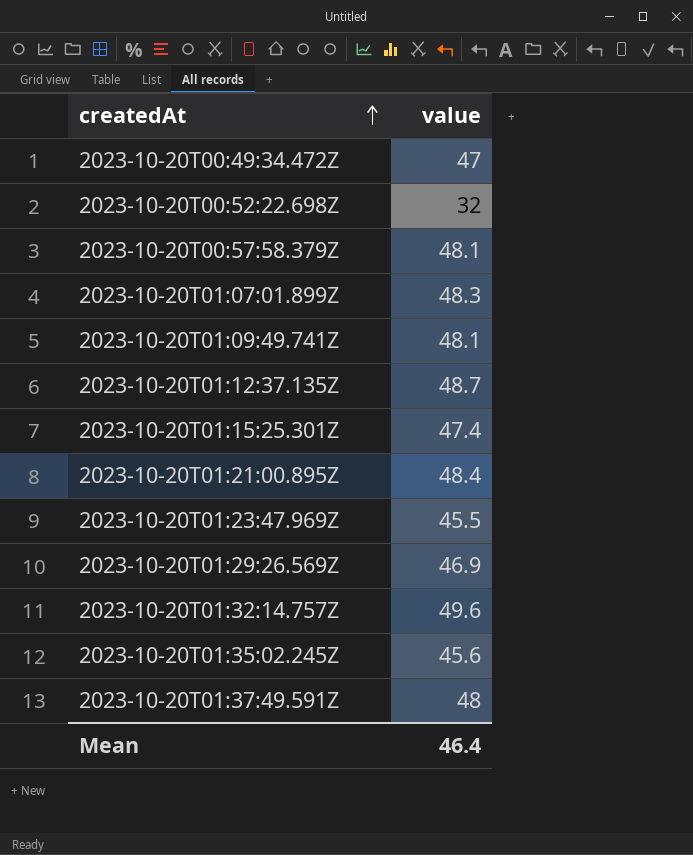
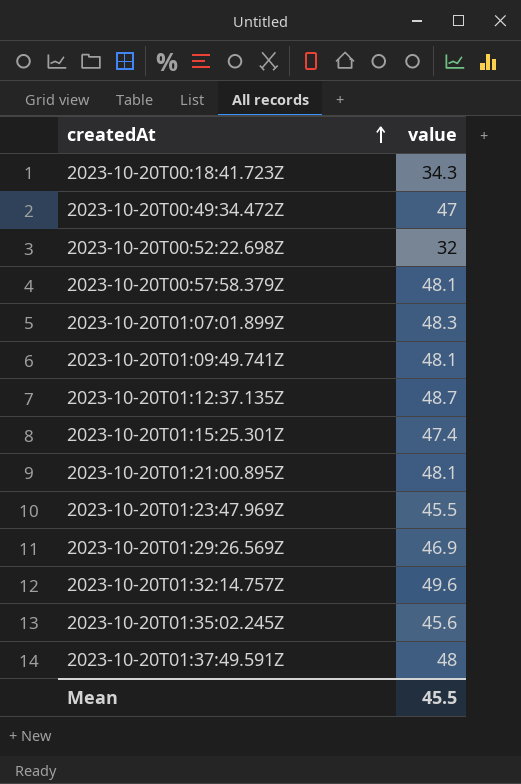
row 2023-10-20T00:18:41.723Z: none -> 34.3
2023-10-20T01:21:00.895Z | value: 48.4 -> 48.1
Mean | value: 46.4 -> 45.5

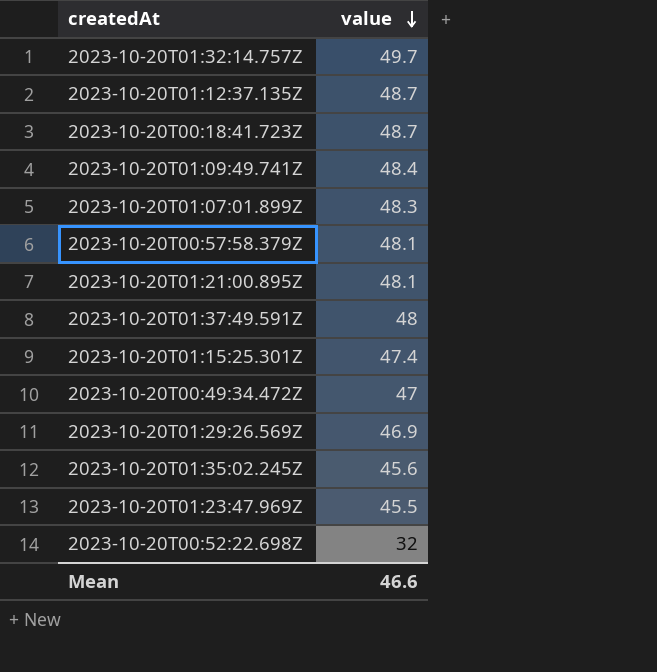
row order: createdAt ascending -> value descending
2023-10-20T01:32:14.757Z | value: 49.6 -> 49.7
2023-10-20T00:18:41.723Z | value: 34.3 -> 48.7
2023-10-20T01:09:49.741Z | value: 48.1 -> 48.4
Mean | value: 45.5 -> 46.6

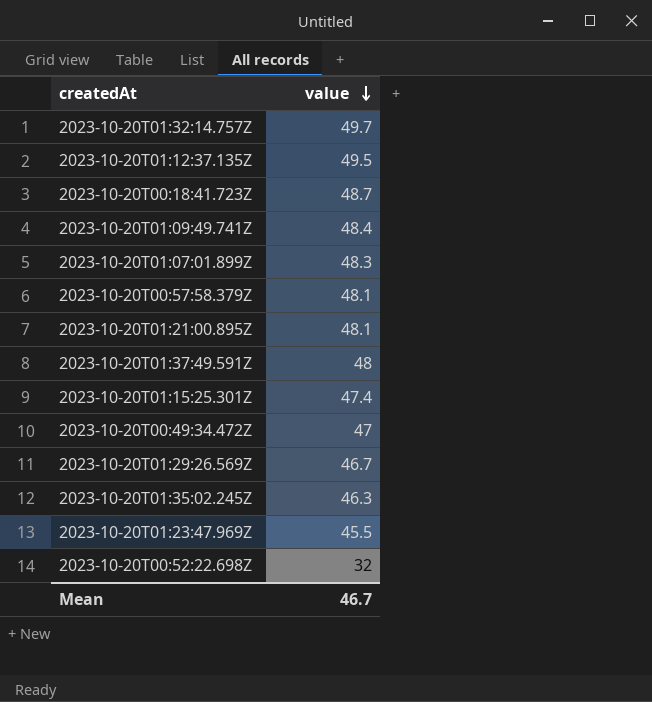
2023-10-20T01:12:37.135Z | value: 48.7 -> 49.5
2023-10-20T01:29:26.569Z | value: 46.9 -> 46.7
2023-10-20T01:35:02.245Z | value: 45.6 -> 46.3
Mean | value: 46.6 -> 46.7

